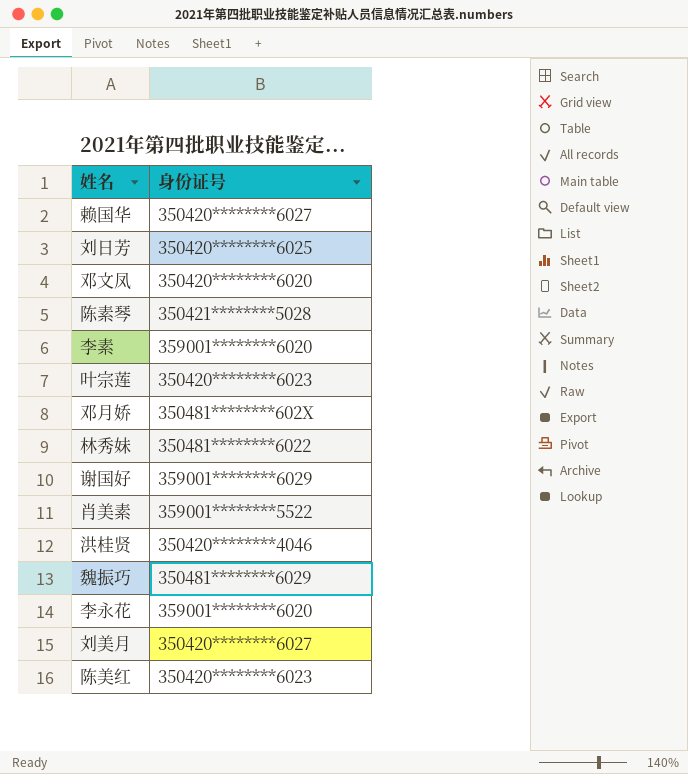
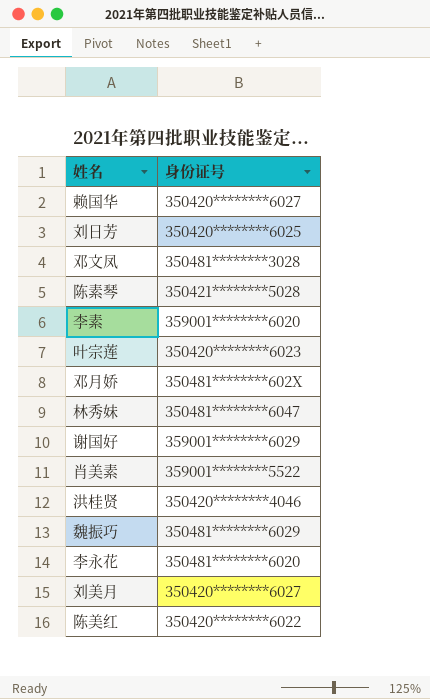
邓文凤 | 身份证号: 350420********6020 -> 350481********3028
林秀妹 | 身份证号: 350481********6022 -> 350481********6047
李永花 | 身份证号: 359001********6020 -> 350481********6020
陈美红 | 身份证号: 350420********6023 -> 350420********6022

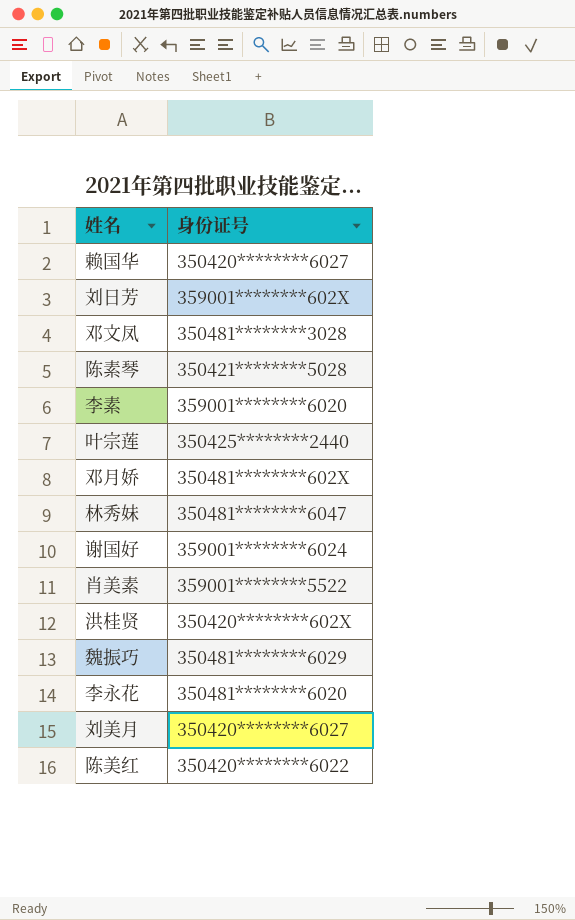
刘日芳 | 身份证号: 350420********6025 -> 359001********602X
叶宗莲 | 身份证号: 350420********6023 -> 350425********2440
谢国好 | 身份证号: 359001********6029 -> 359001********6024
洪桂贤 | 身份证号: 350420********4046 -> 350420********602X

